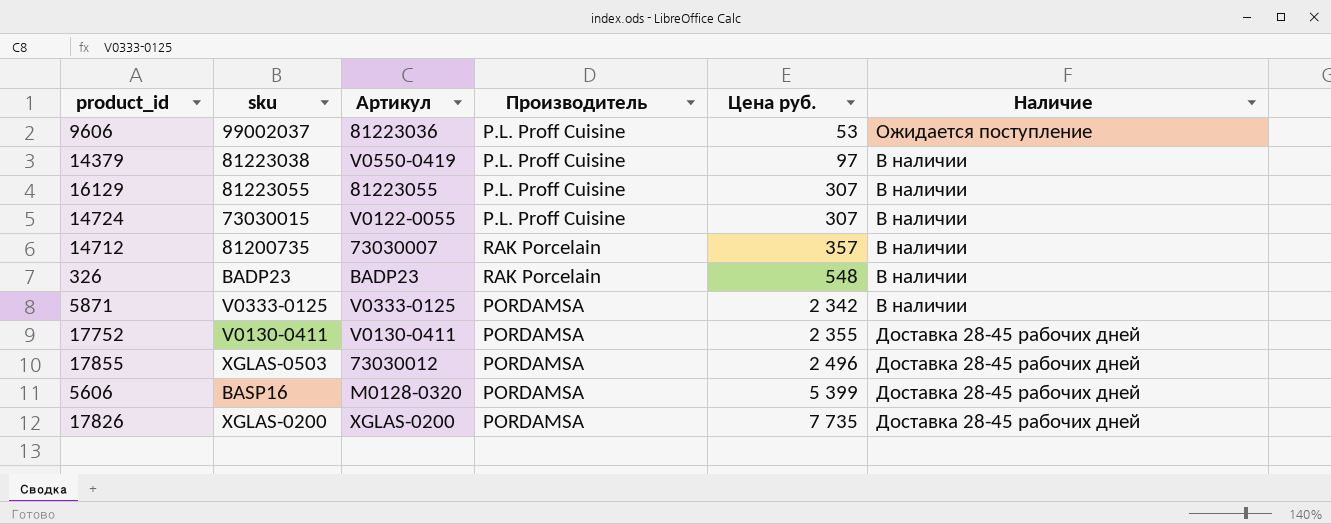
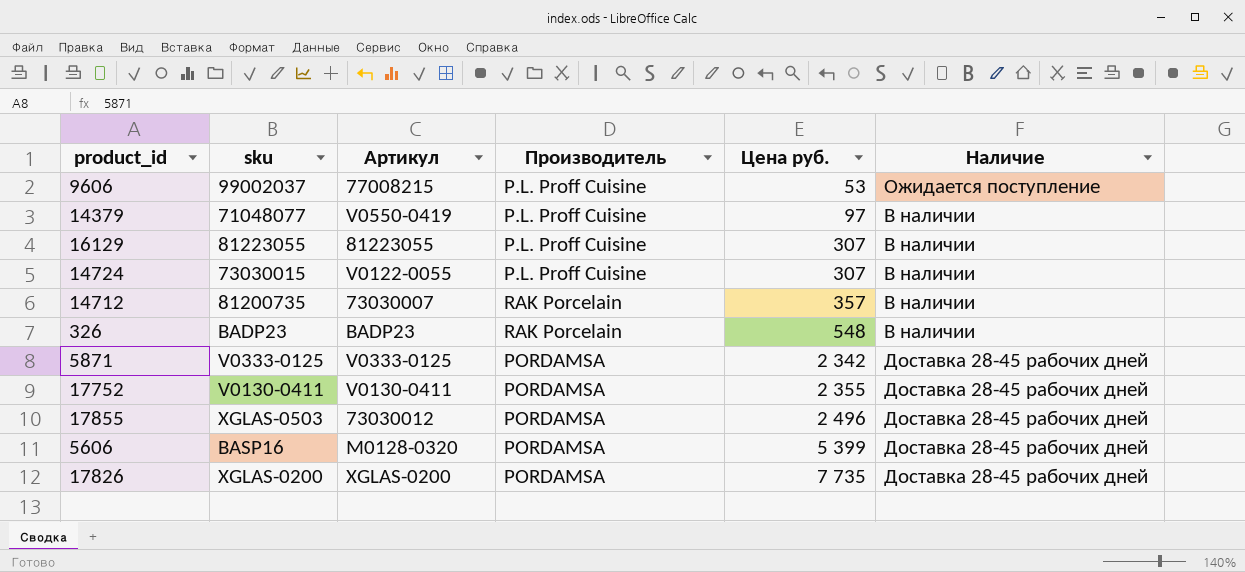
9606 | Артикул: 81223036 -> 77008215
14379 | sku: 81223038 -> 71048077
5871 | Наличие: В наличии -> Доставка 28-45 рабочих дней

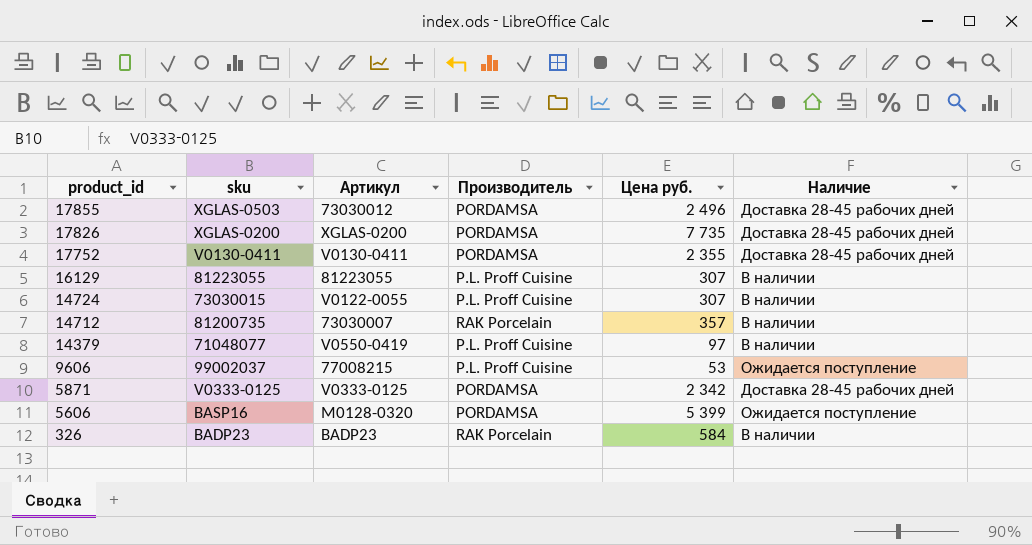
row order: Цена руб. ascending -> product_id descending
5606 | Наличие: Доставка 28-45 рабочих дней -> Ожидается поступление
326 | Цена руб.: 548 -> 584

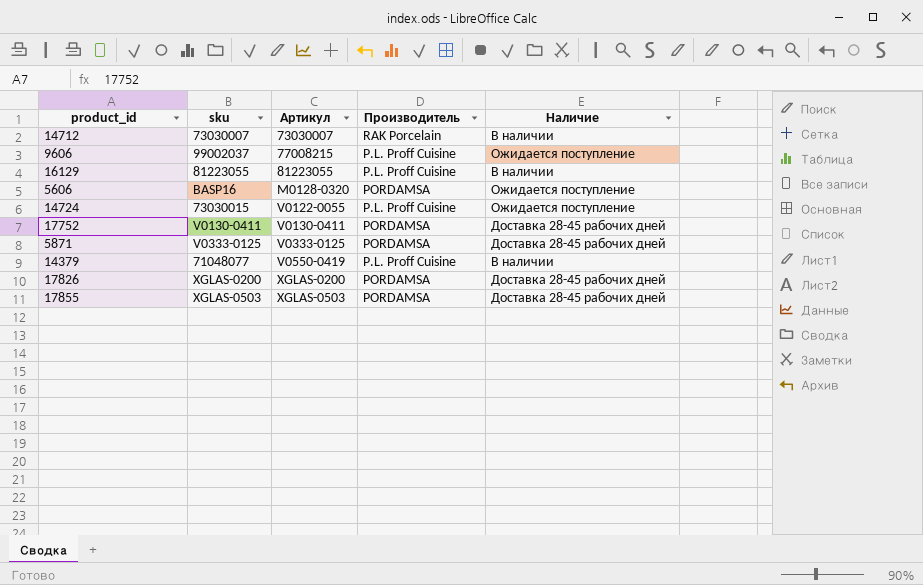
row order: product_id descending -> Артикул ascending
column Цена руб. | position: 5 -> none
row 326: BADP23 | BADP23 | RAK Porcelain | 584 | В наличии -> none
14712 | sku: 81200735 -> 73030007
14724 | Наличие: В наличии -> Ожидается поступление
17855 | Артикул: 73030012 -> XGLAS-0503

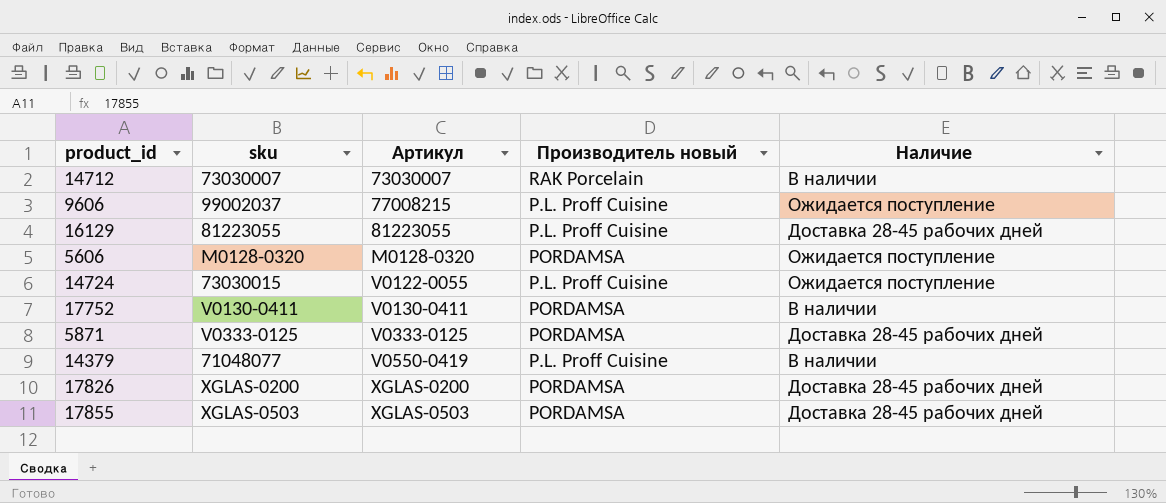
column name: Производитель -> Производитель новый
16129 | Наличие: В наличии -> Доставка 28-45 рабочих дней
5606 | sku: BASP16 -> M0128-0320
17752 | Наличие: Доставка 28-45 рабочих дней -> В наличии

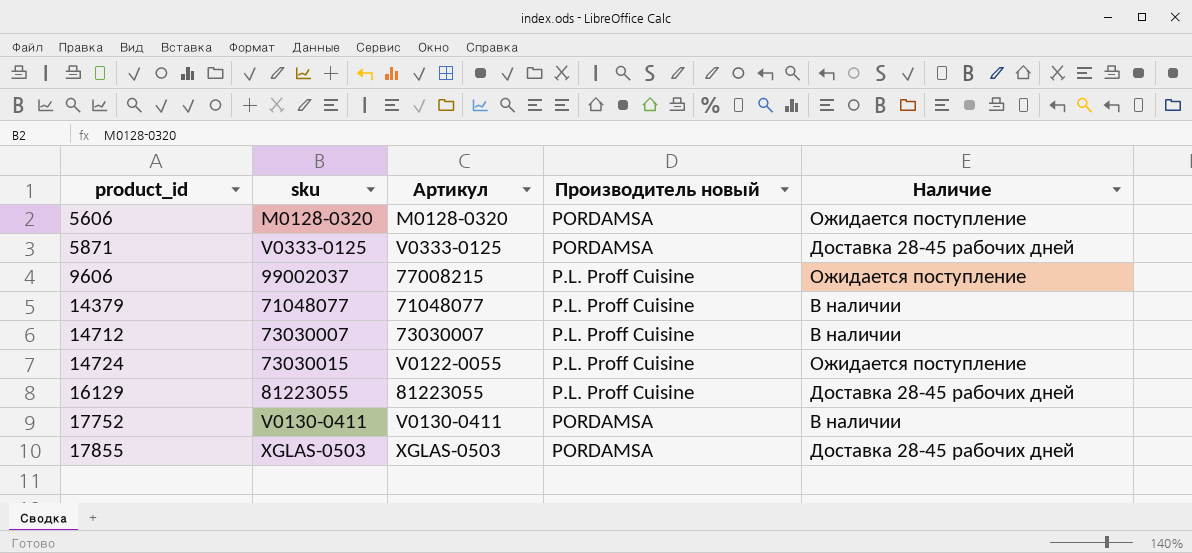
row order: Артикул ascending -> product_id ascending
row 17826: XGLAS-0200 | XGLAS-0200 | PORDAMSA | Доставка 28-45 рабочих дней -> none
14379 | Артикул: V0550-0419 -> 71048077
14712 | Производитель новый: RAK Porcelain -> P.L. Proff Cuisine

